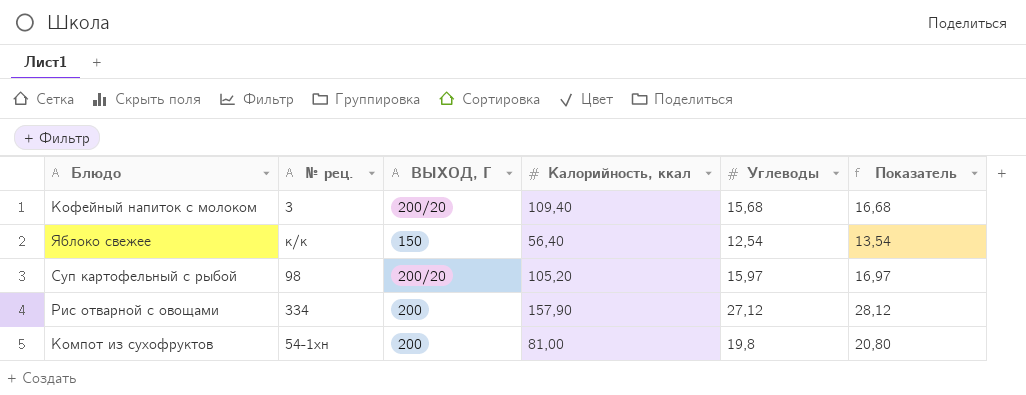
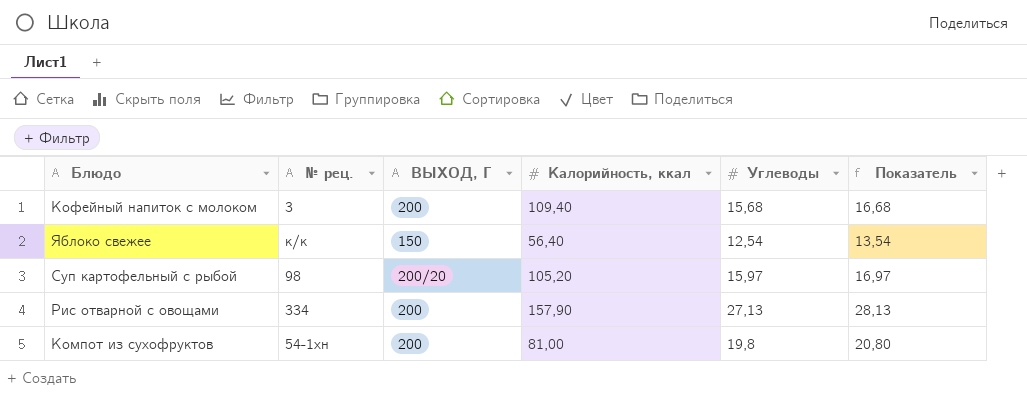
Кофейный напиток с молоком | ВЫХОД, Г: 200/20 -> 200
Рис отварной с овощами | Углеводы: 27,12 -> 27,13
Рис отварной с овощами | Показатель: 28,12 -> 28,13

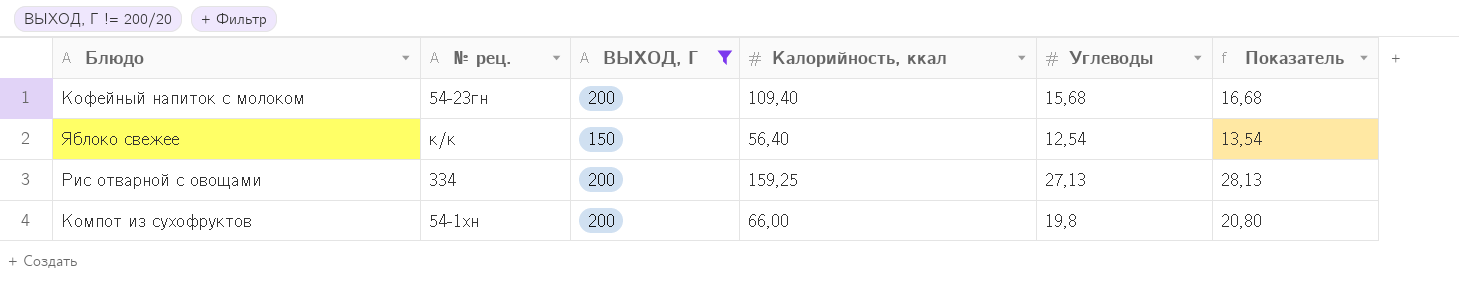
filter: none -> ВЫХОД, Г != 200/20
Кофейный напиток с молоком | № рец.: 3 -> 54-23гн
Рис отварной с овощами | Калорийность, ккал: 157,90 -> 159,25
Компот из сухофруктов | Калорийность, ккал: 81,00 -> 66,00

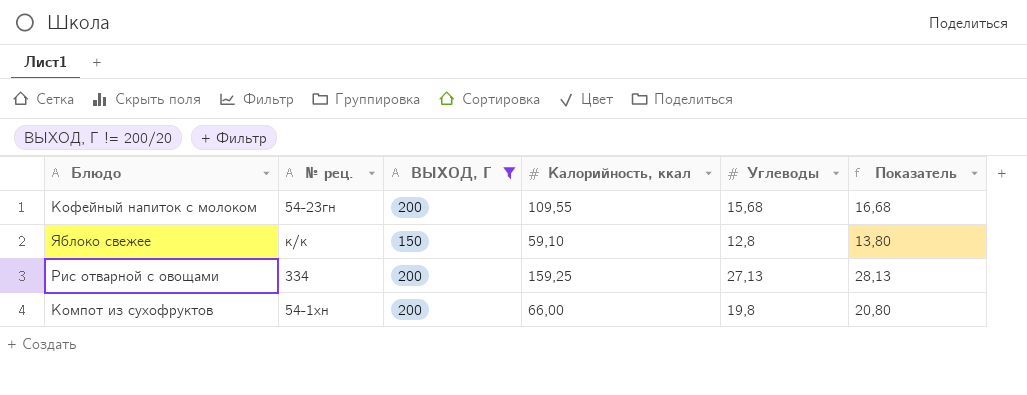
Кофейный напиток с молоком | Калорийность, ккал: 109,40 -> 109,55
Яблоко свежее | Калорийность, ккал: 56,40 -> 59,10
Яблоко свежее | Углеводы: 12,54 -> 12,8
Яблоко свежее | Показатель: 13,54 -> 13,80

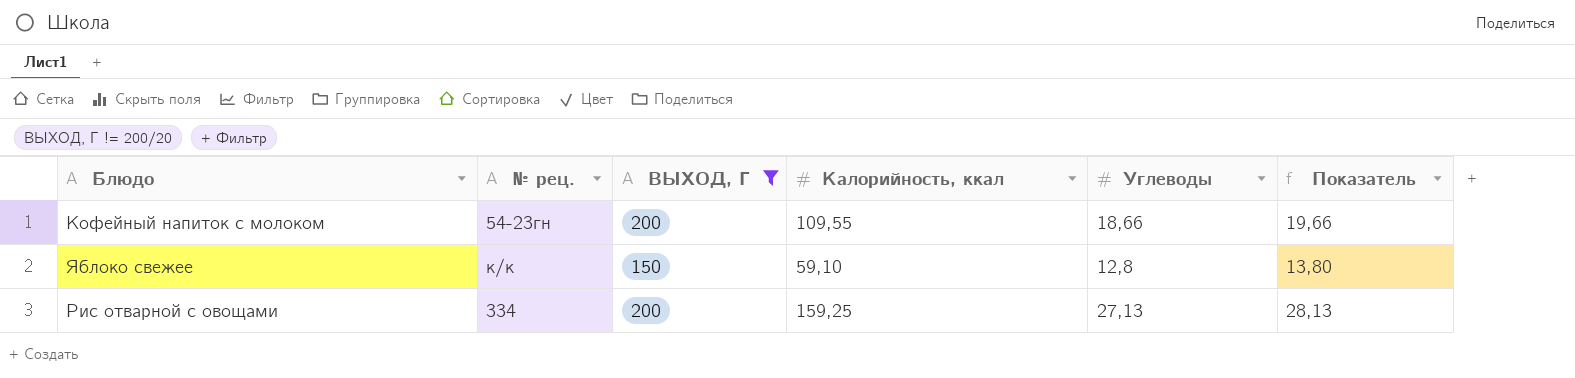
row Компот из сухофруктов: 54-1хн | 200 | 66,00 | 19,8 | 20,80 -> none
Кофейный напиток с молоком | Углеводы: 15,68 -> 18,66
Кофейный напиток с молоком | Показатель: 16,68 -> 19,66

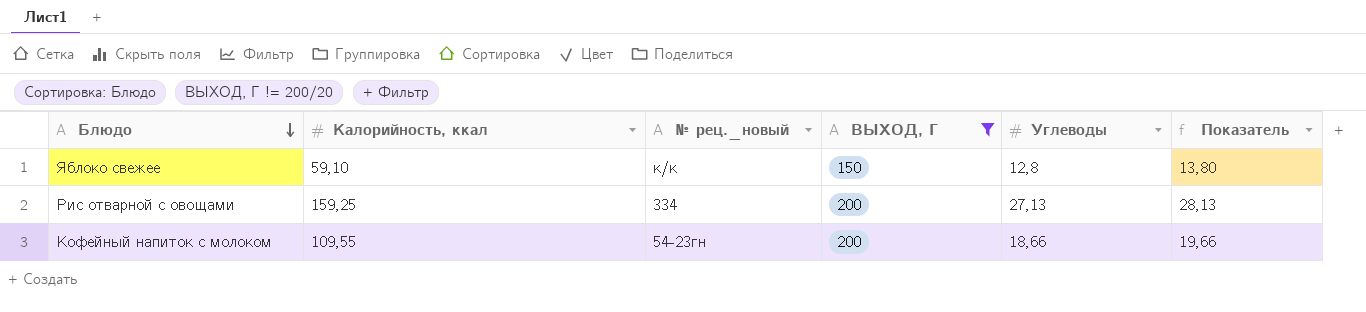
row order: none -> Блюдо descending
column Калорийность, ккал | position: 4 -> 2
column name: № рец. -> № рец._новый

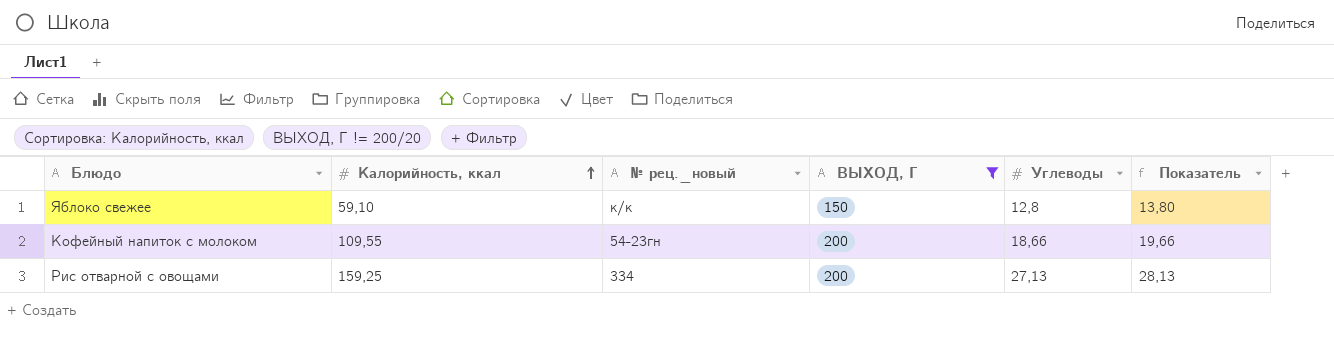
row order: Блюдо descending -> Калорийность, ккал ascending

